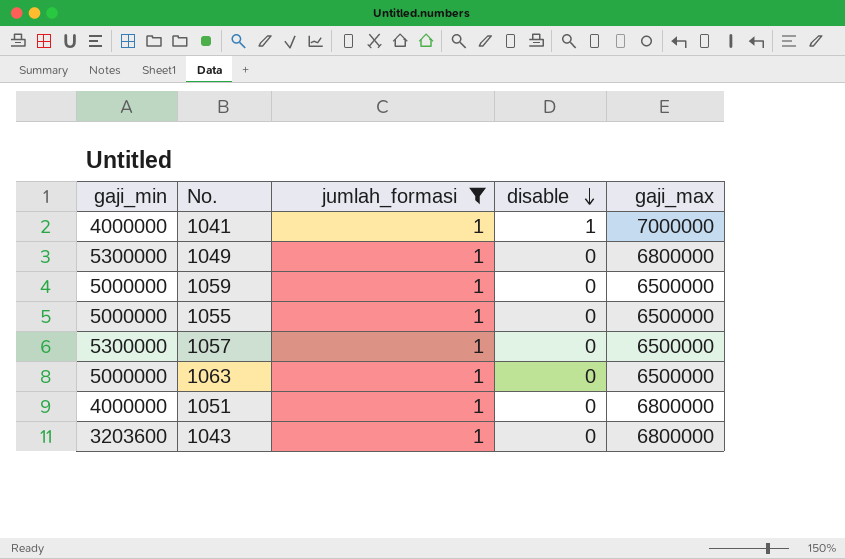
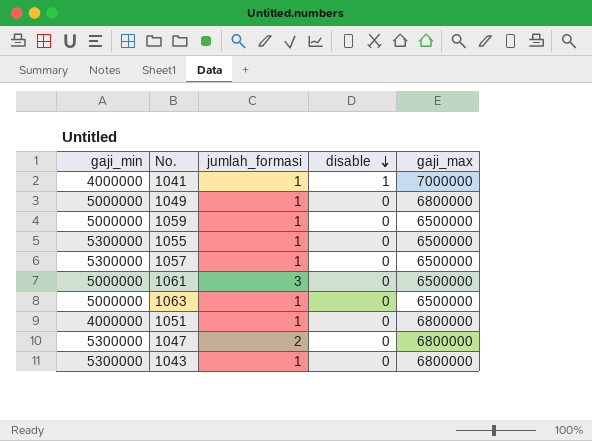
filter: jumlah_formasi = 1 -> none
1049 | gaji_min: 5300000 -> 5000000
1055 | gaji_min: 5000000 -> 5300000
1043 | gaji_min: 3203600 -> 5300000

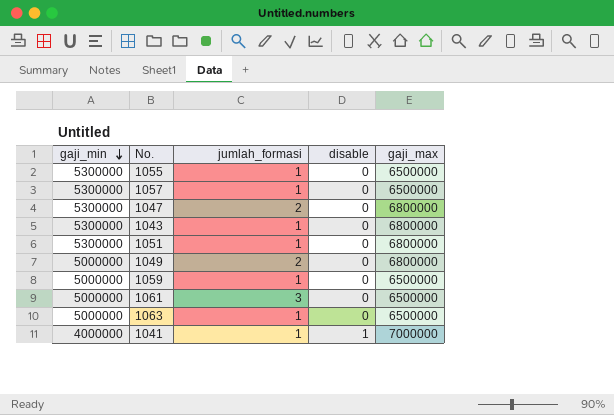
row order: disable descending -> gaji_min descending
1051 | gaji_min: 4000000 -> 5300000
1049 | jumlah_formasi: 1 -> 2

